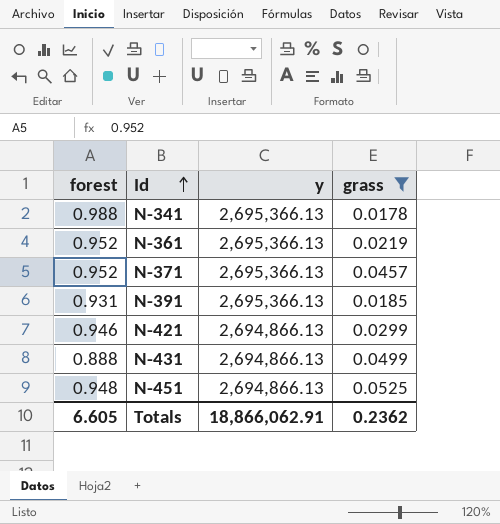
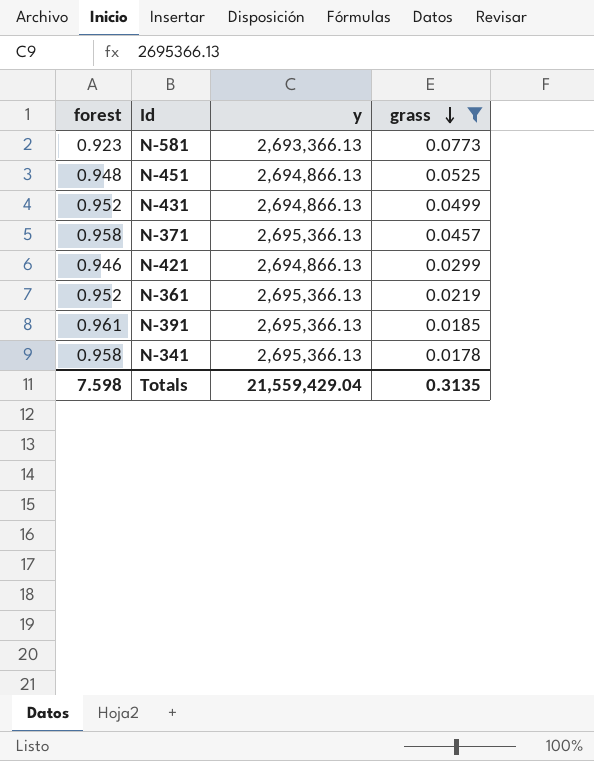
row order: Id ascending -> grass descending
row N-581: none -> 0.923 | 2,693,366.13 | 0.0773
N-431 | forest: 0.888 -> 0.952
N-371 | forest: 0.952 -> 0.958
N-391 | forest: 0.931 -> 0.961
N-341 | forest: 0.988 -> 0.958
Totals | forest: 6.605 -> 7.598
Totals | y: 18,866,062.91 -> 21,559,429.04
Totals | grass: 0.2362 -> 0.3135

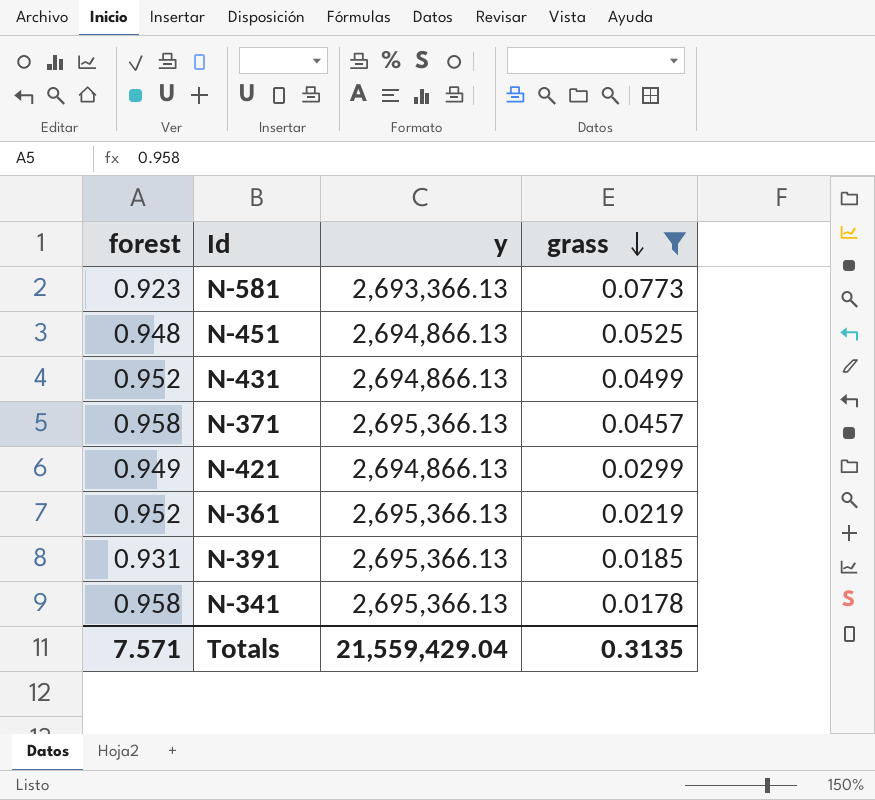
N-421 | forest: 0.946 -> 0.949
N-391 | forest: 0.961 -> 0.931
Totals | forest: 7.598 -> 7.571

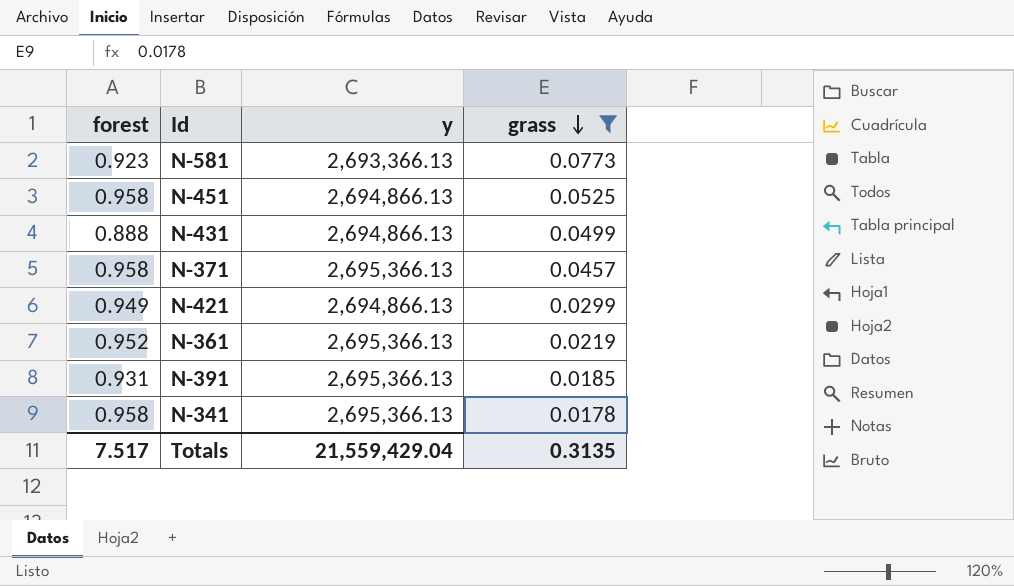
N-451 | forest: 0.948 -> 0.958
N-431 | forest: 0.952 -> 0.888
Totals | forest: 7.571 -> 7.517

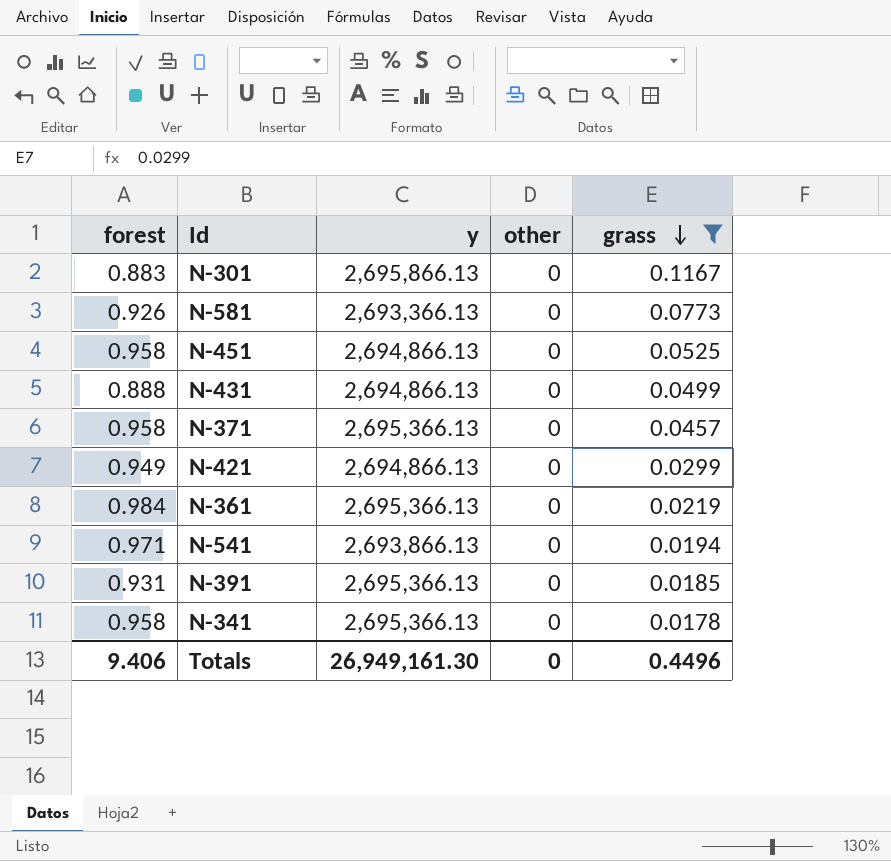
column other | position: none -> 4
row N-301: none -> 0.883 | 2,695,866.13 | 0 | 0.1167
N-581 | forest: 0.923 -> 0.926
N-361 | forest: 0.952 -> 0.984
row N-541: none -> 0.971 | 2,693,866.13 | 0 | 0.0194
Totals | forest: 7.517 -> 9.406
Totals | y: 21,559,429.04 -> 26,949,161.30
Totals | grass: 0.3135 -> 0.4496

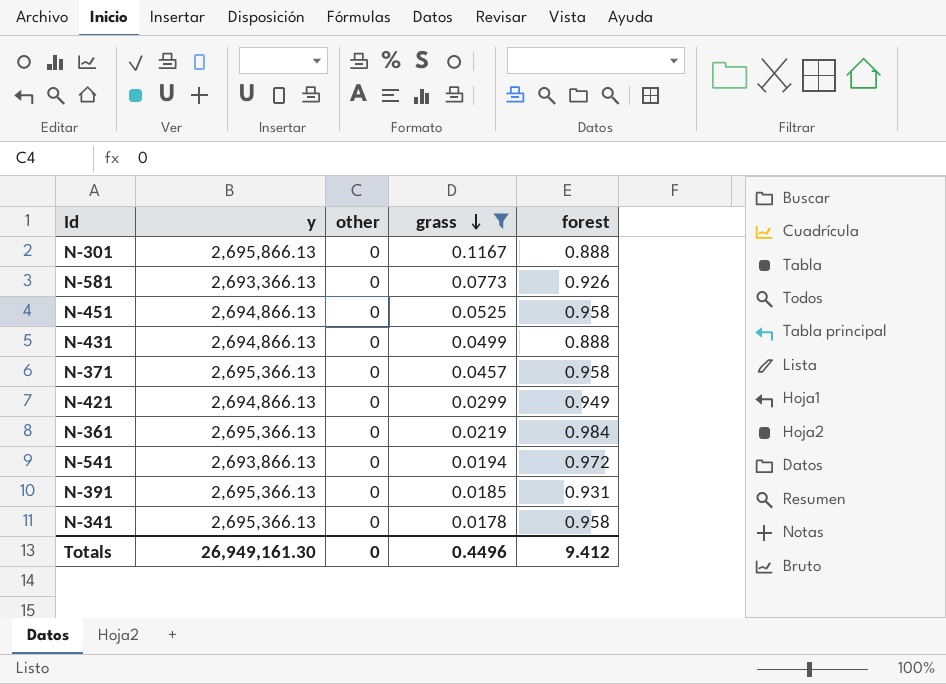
column forest | position: 1 -> 5
N-301 | forest: 0.883 -> 0.888
N-541 | forest: 0.971 -> 0.972
Totals | forest: 9.406 -> 9.412

